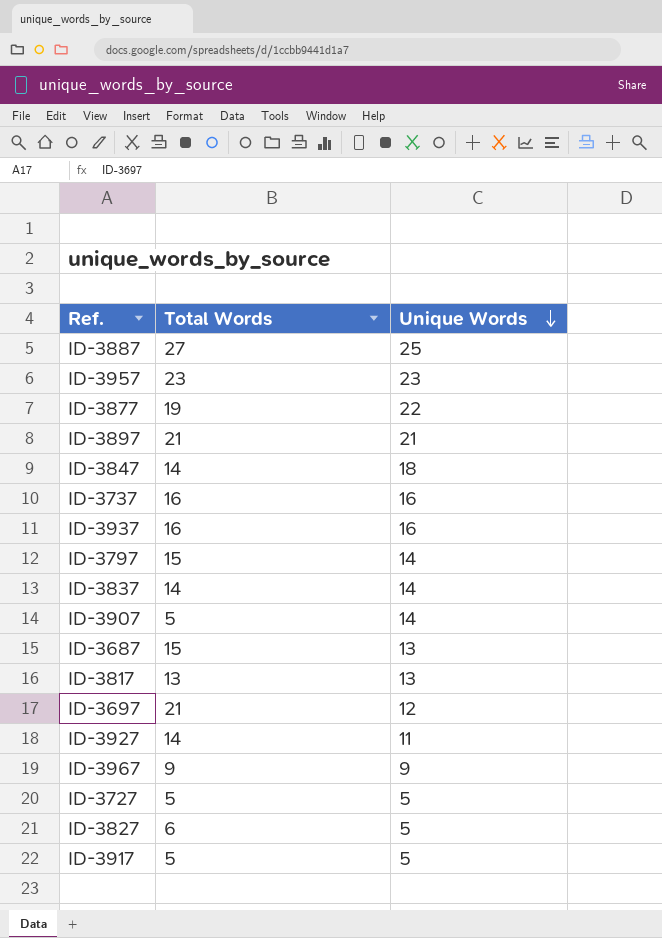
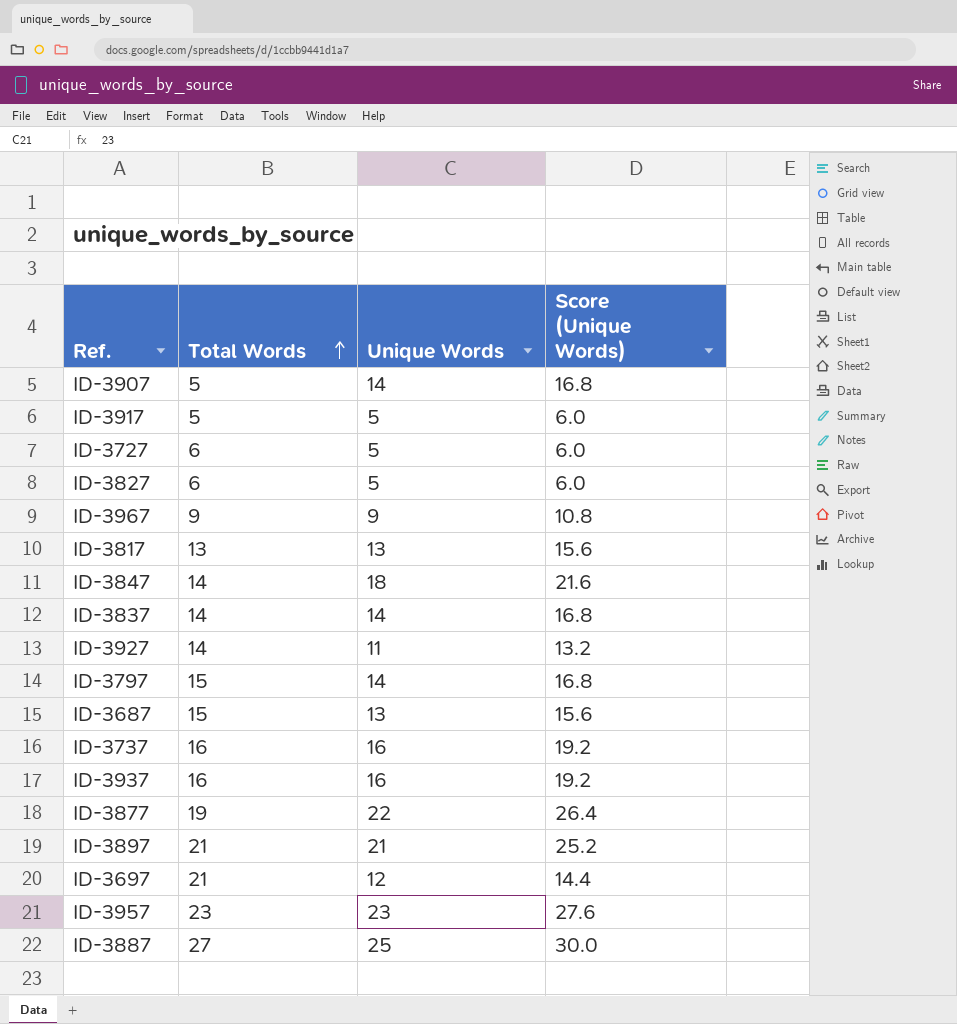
row order: Unique Words descending -> Total Words ascending
column Score (Unique Words) | formula: none -> [Unique Words] * 1.2
ID-3727 | Total Words: 5 -> 6

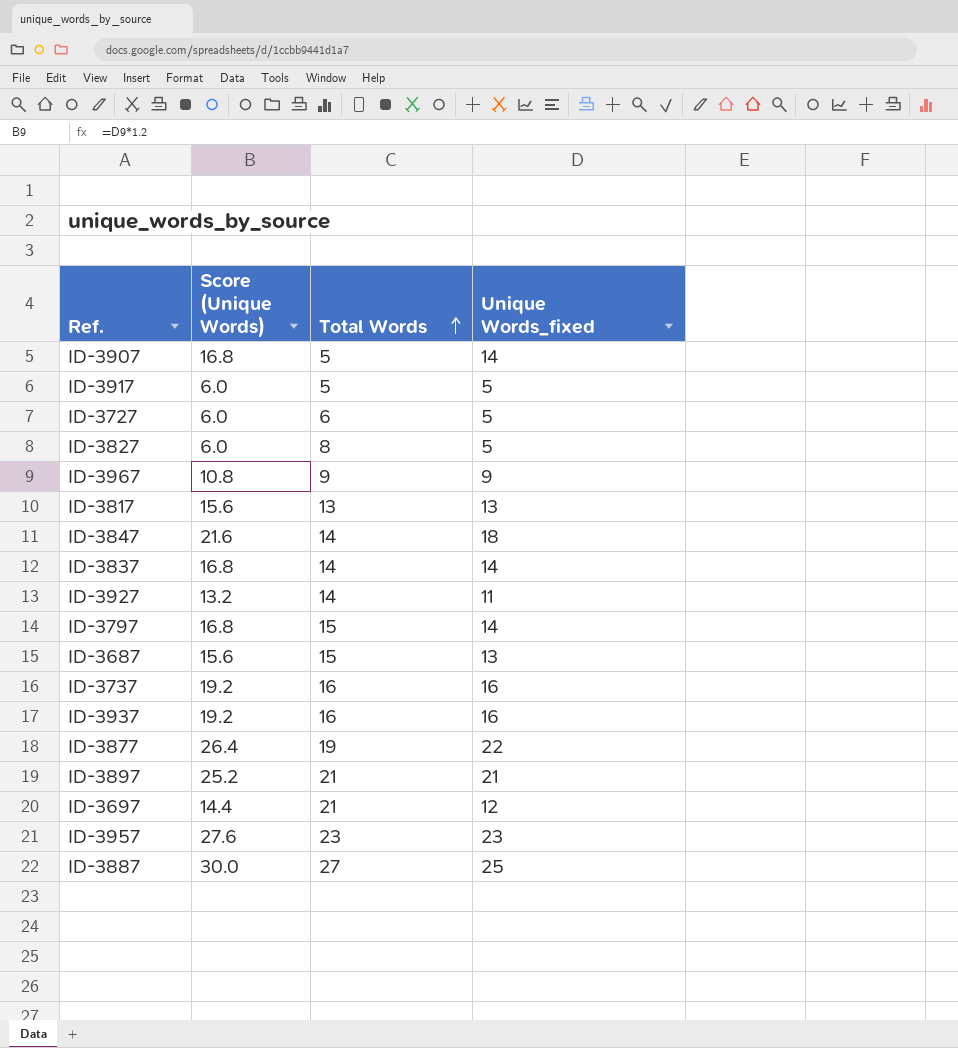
column Score (Unique Words) | position: 4 -> 2
column name: Unique Words -> Unique Words_fixed
ID-3827 | Total Words: 6 -> 8

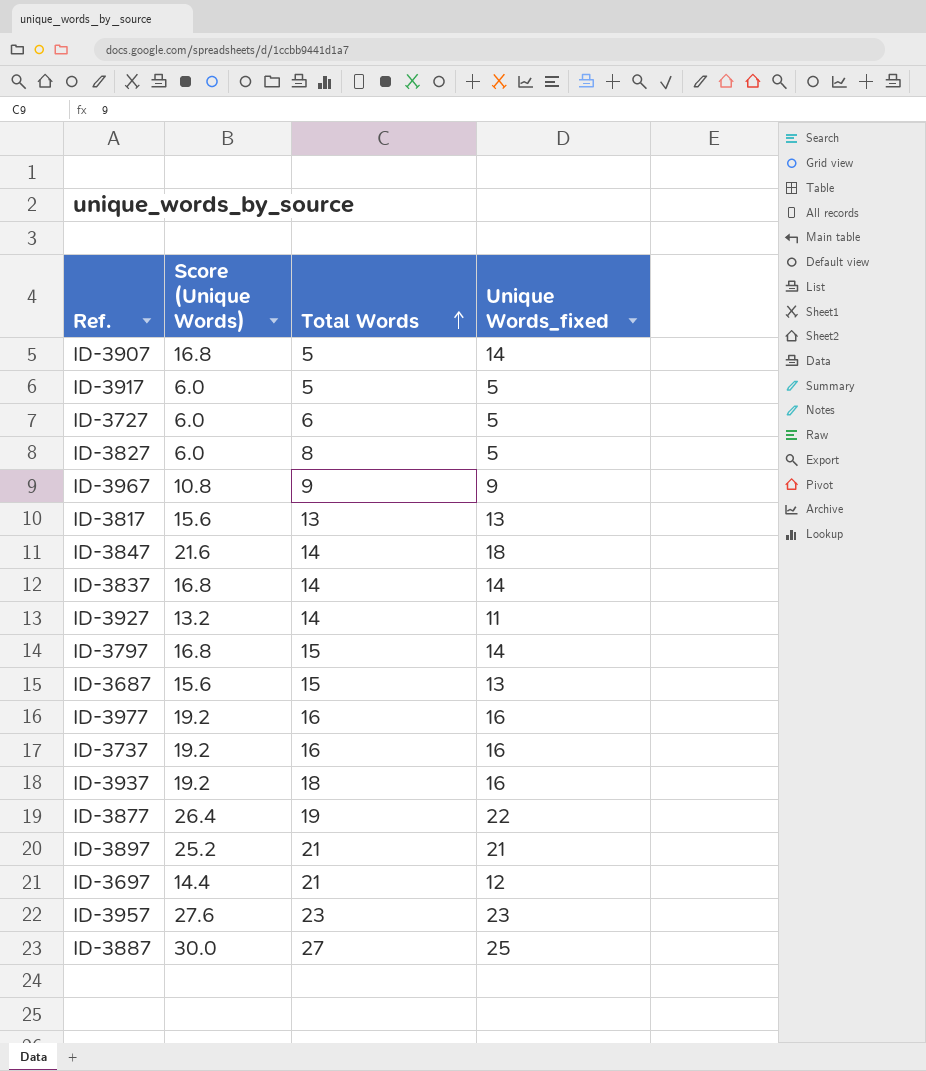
row ID-3977: none -> 19.2 | 16 | 16
ID-3937 | Total Words: 16 -> 18

